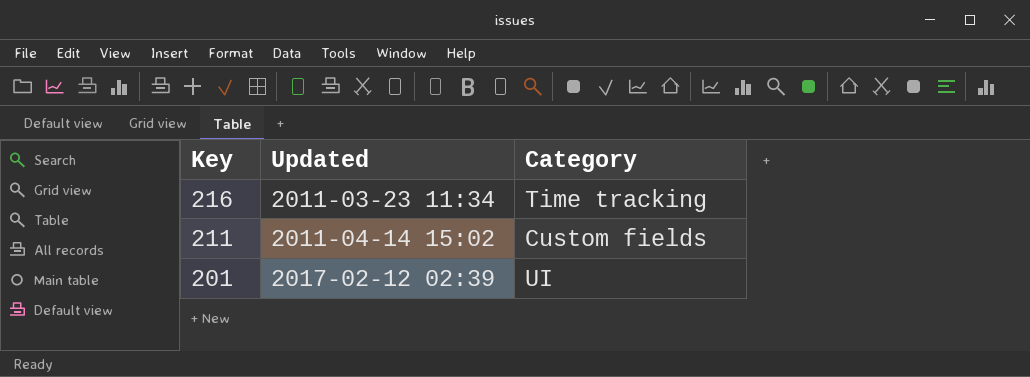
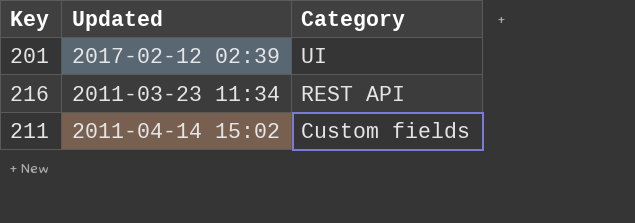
row order: Key descending -> Category descending
216 | Category: Time tracking -> REST API

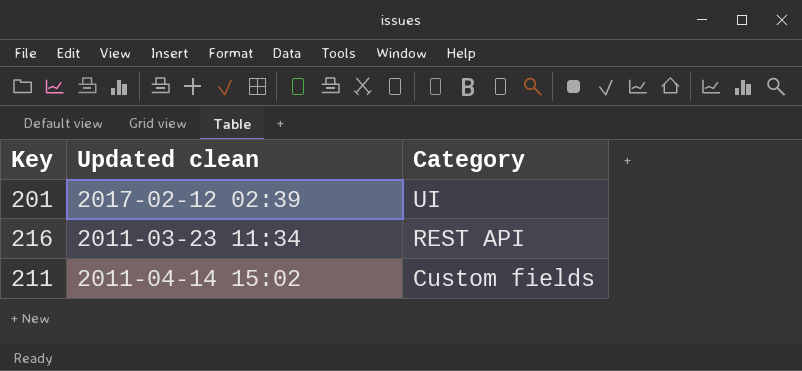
column name: Updated -> Updated clean

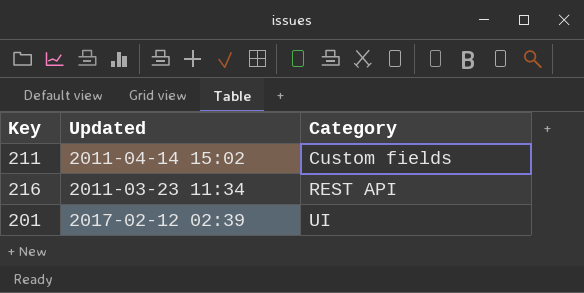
row order: Category descending -> Category ascending
column name: Updated clean -> Updated

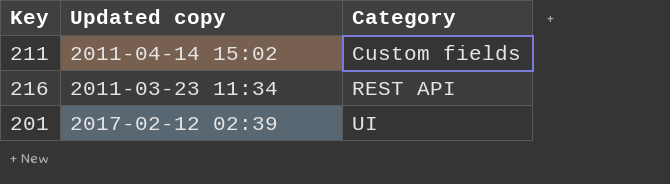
column name: Updated -> Updated copy

